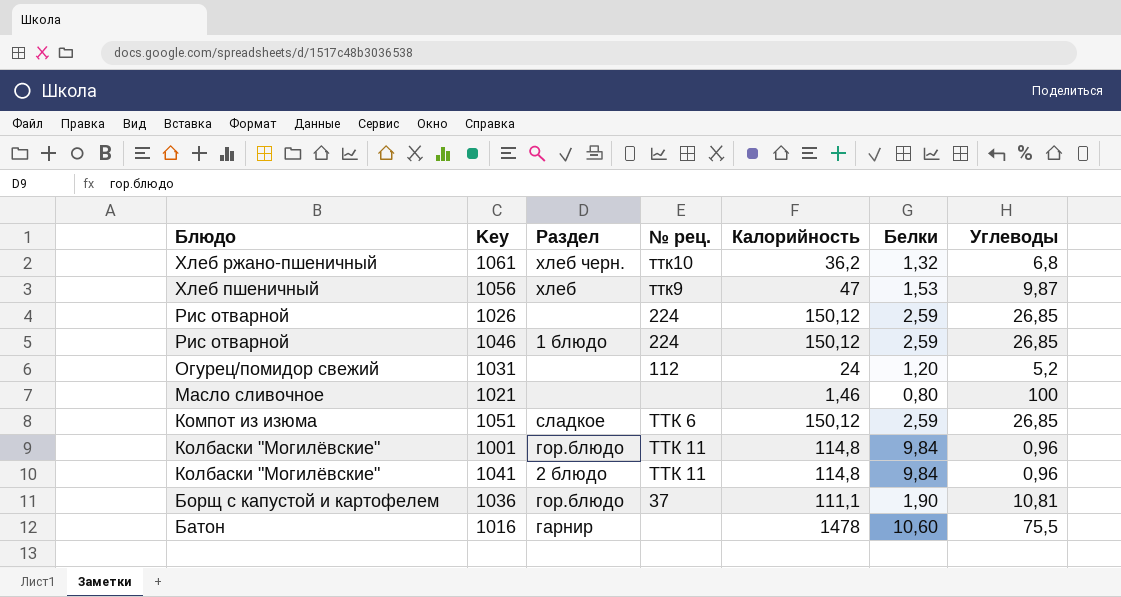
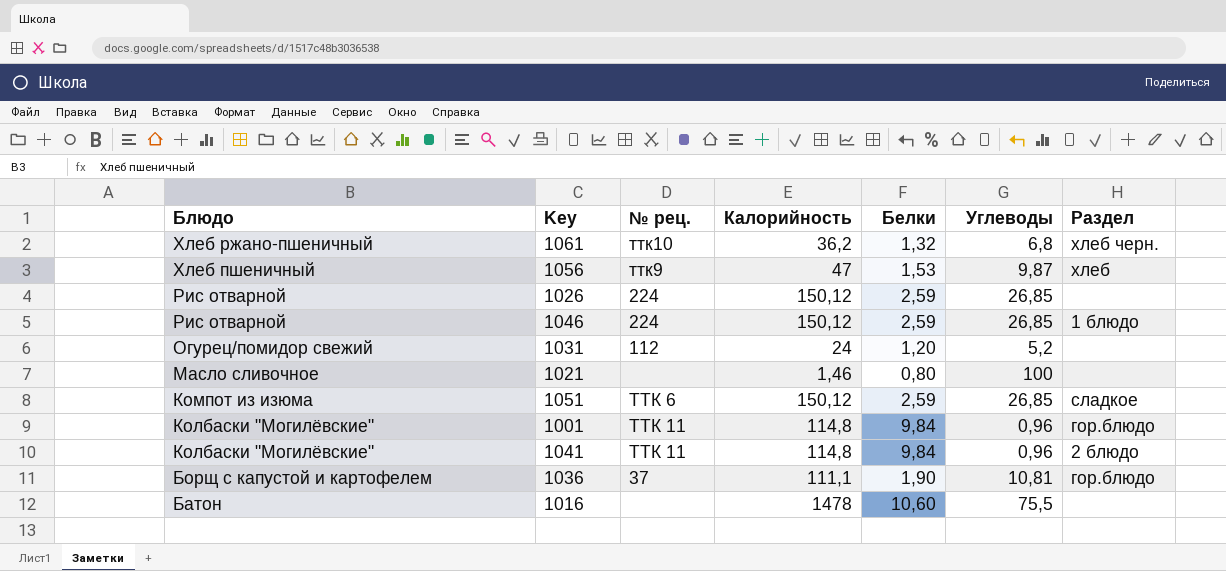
column Раздел | position: 3 -> 7
1016 | Раздел: гарнир -> none

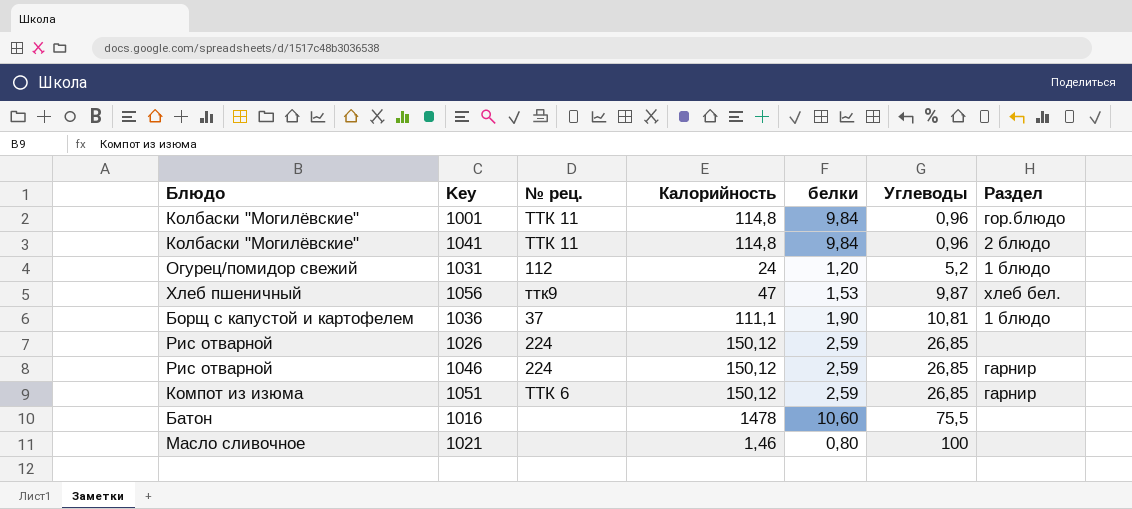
row order: Блюдо descending -> Углеводы ascending
column name: Белки -> белки
row 1061: Хлеб ржано-пшеничный | ттк10 | 36,2 | 1,32 | 6,8 | хлеб черн. -> none
1031 | Раздел: none -> 1 блюдо
1056 | Раздел: хлеб -> хлеб бел.
1036 | Раздел: гор.блюдо -> 1 блюдо
1046 | Раздел: 1 блюдо -> гарнир
1051 | Раздел: сладкое -> гарнир

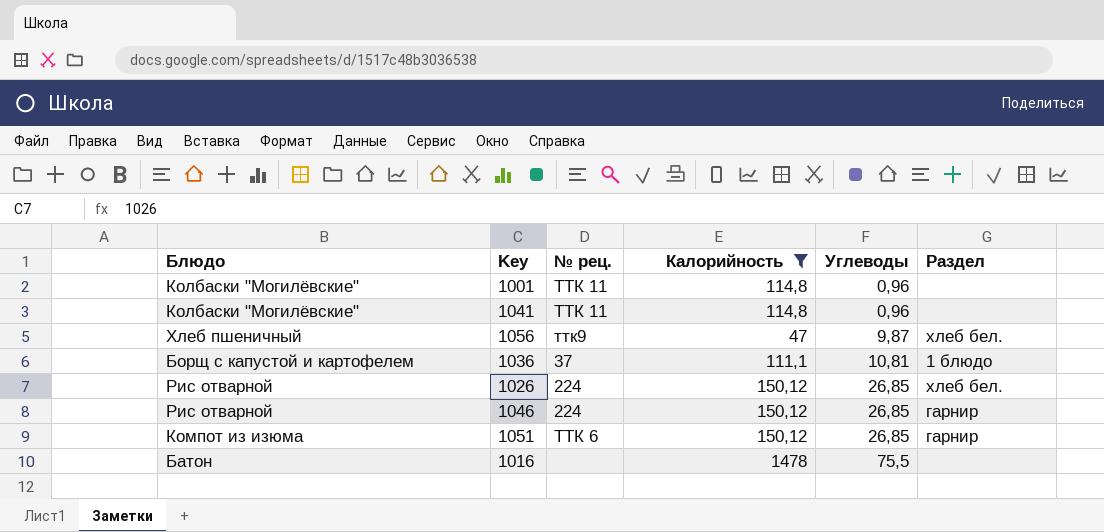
filter: none -> Калорийность >= 47
column белки | position: 5 -> none
1001 | Раздел: гор.блюдо -> none
1041 | Раздел: 2 блюдо -> none
1026 | Раздел: none -> хлеб бел.

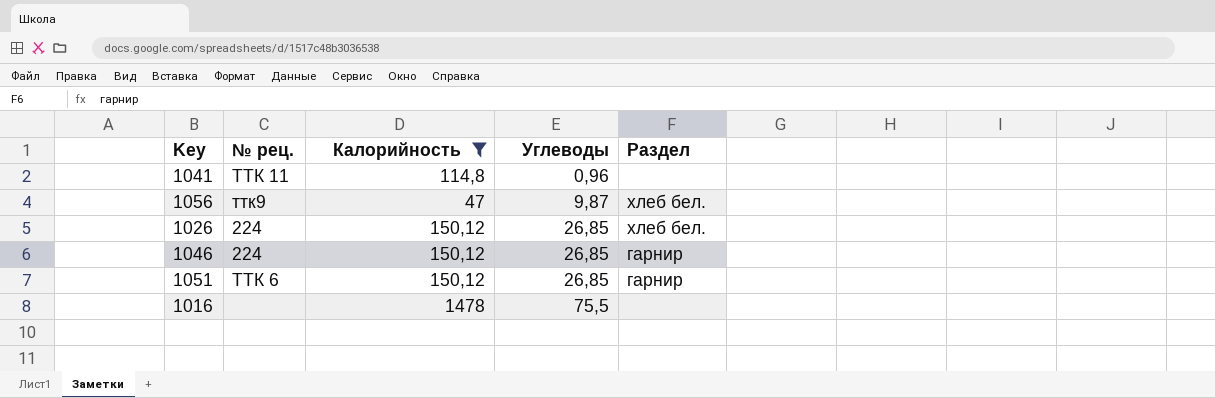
column Блюдо | position: 1 -> none
row 1001: Колбаски "Могилёвские" | ТТК 11 | 114,8 | 0,96 | none -> none
row 1036: Борщ с капустой и картофелем | 37 | 111,1 | 10,81 | 1 блюдо -> none

